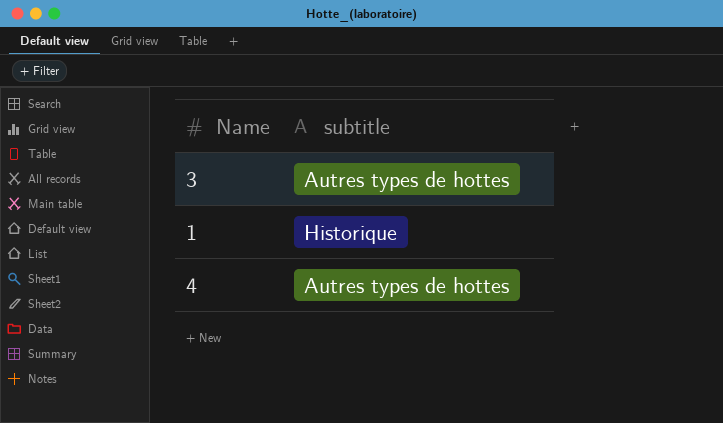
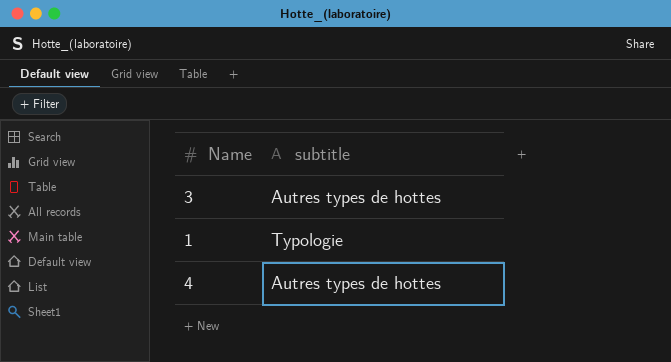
1 | subtitle: Historique -> Typologie

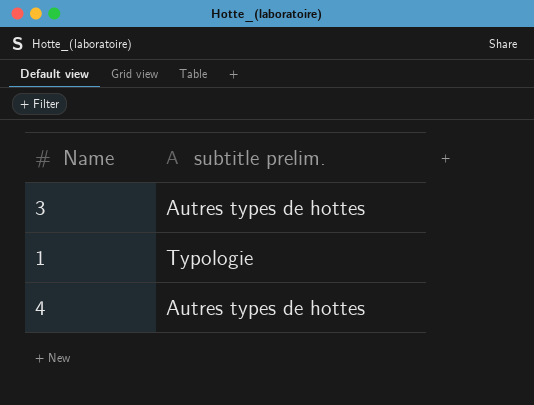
column name: subtitle -> subtitle prelim.

